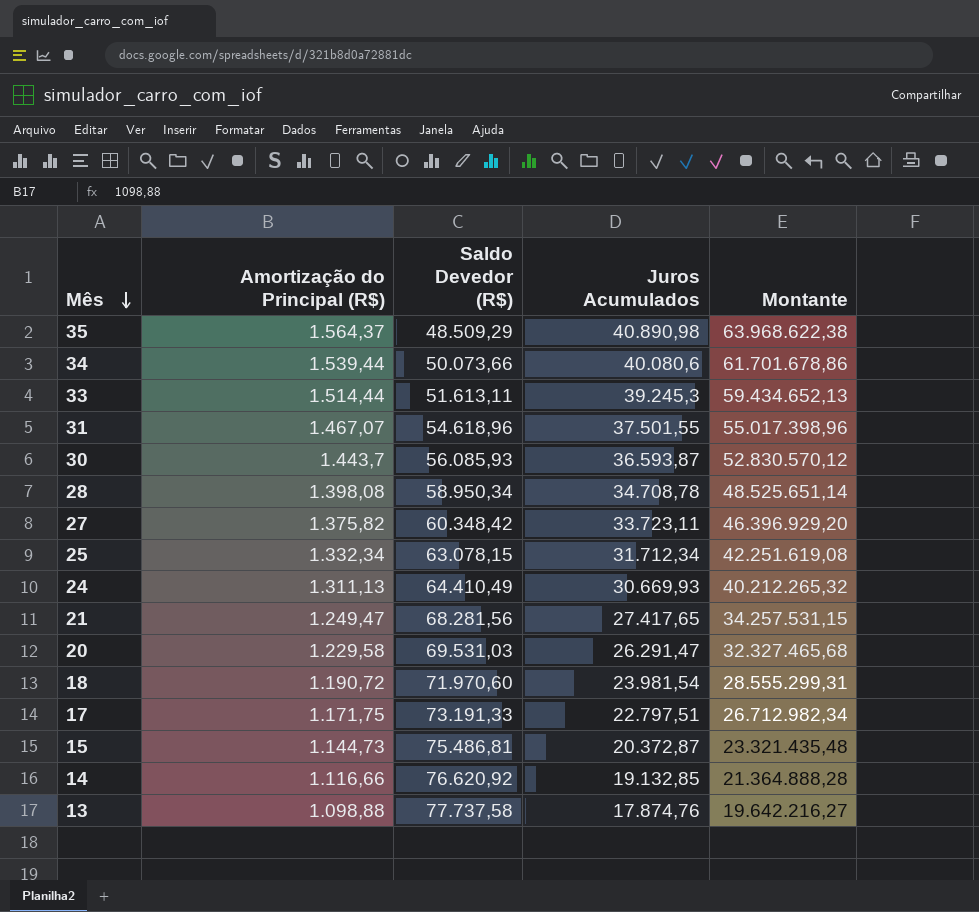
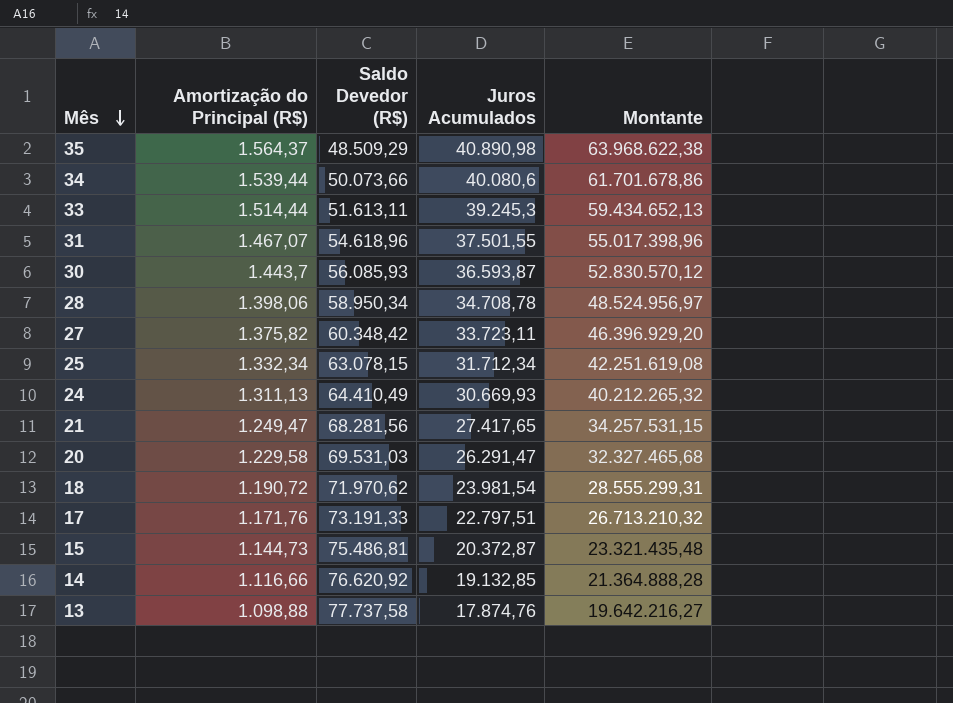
28 | Amortização do Principal (R$): 1.398,08 -> 1.398,06
28 | Montante: 48.525.651,14 -> 48.524.956,97
18 | Saldo Devedor (R$): 71.970,60 -> 71.970,62
17 | Amortização do Principal (R$): 1.171,75 -> 1.171,76
17 | Montante: 26.712.982,34 -> 26.713.210,32

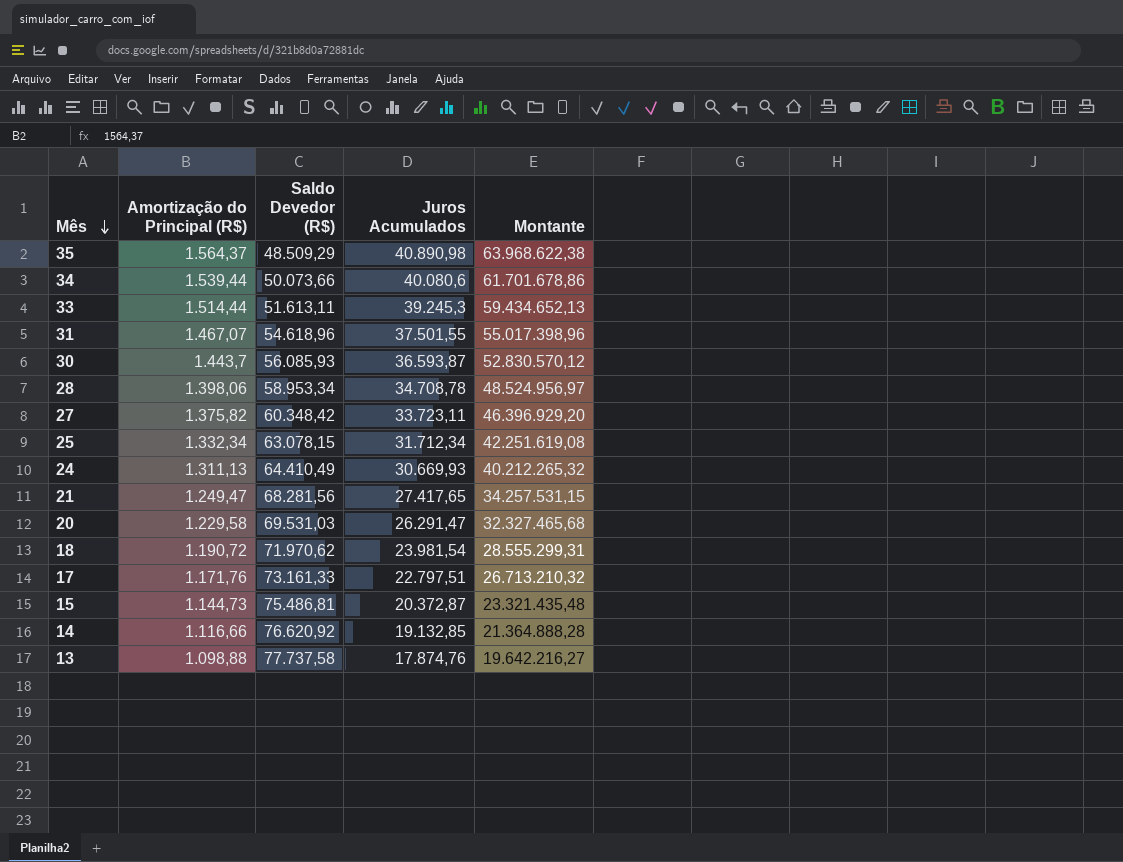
28 | Saldo Devedor (R$): 58.950,34 -> 58.953,34
17 | Saldo Devedor (R$): 73.191,33 -> 73.161,33

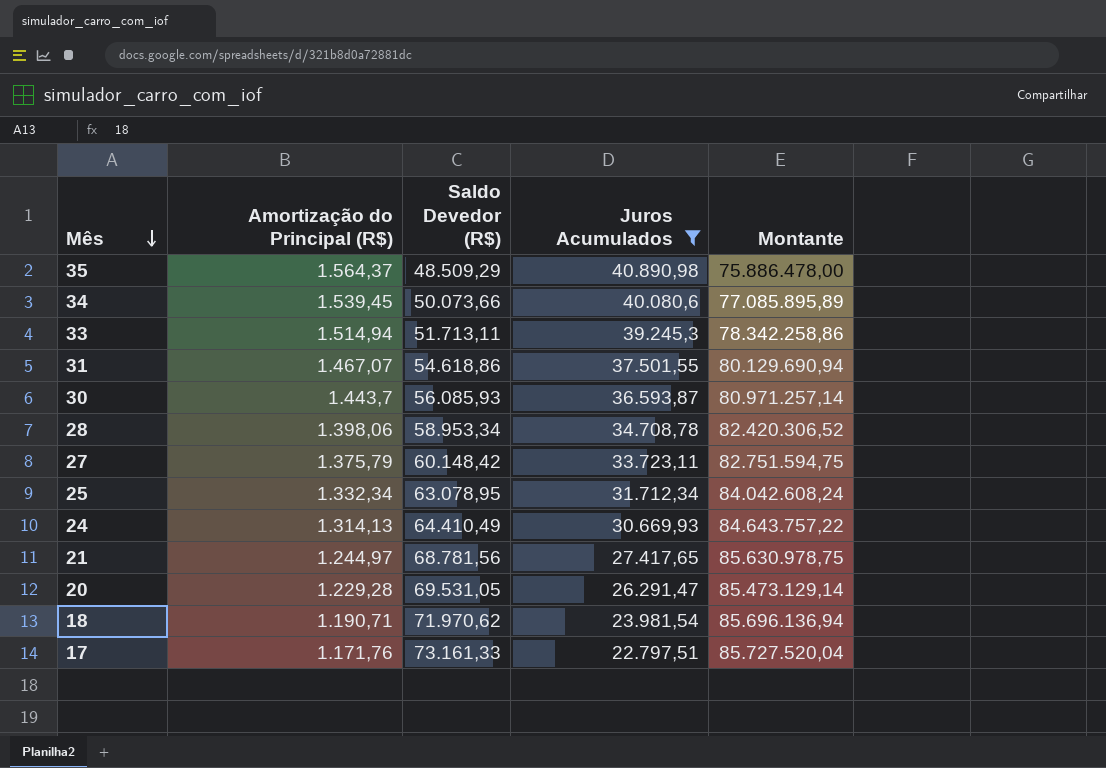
filter: none -> Juros Acumulados >= 22.797,51
column Montante | formula: [Amortização do Principal (R$)] * [Juros Acumulados] -> [Amortização do Principal (R$)] * [Saldo Devedor (R$)]
34 | Amortização do Principal (R$): 1.539,44 -> 1.539,45
33 | Amortização do Principal (R$): 1.514,44 -> 1.514,94
33 | Saldo Devedor (R$): 51.613,11 -> 51.713,11
31 | Saldo Devedor (R$): 54.618,96 -> 54.618,86
27 | Amortização do Principal (R$): 1.375,82 -> 1.375,79
27 | Saldo Devedor (R$): 60.348,42 -> 60.148,42
25 | Saldo Devedor (R$): 63.078,15 -> 63.078,95
24 | Amortização do Principal (R$): 1.311,13 -> 1.314,13
21 | Amortização do Principal (R$): 1.249,47 -> 1.244,97
21 | Saldo Devedor (R$): 68.281,56 -> 68.781,56
20 | Amortização do Principal (R$): 1.229,58 -> 1.229,28
20 | Saldo Devedor (R$): 69.531,03 -> 69.531,05
18 | Amortização do Principal (R$): 1.190,72 -> 1.190,71

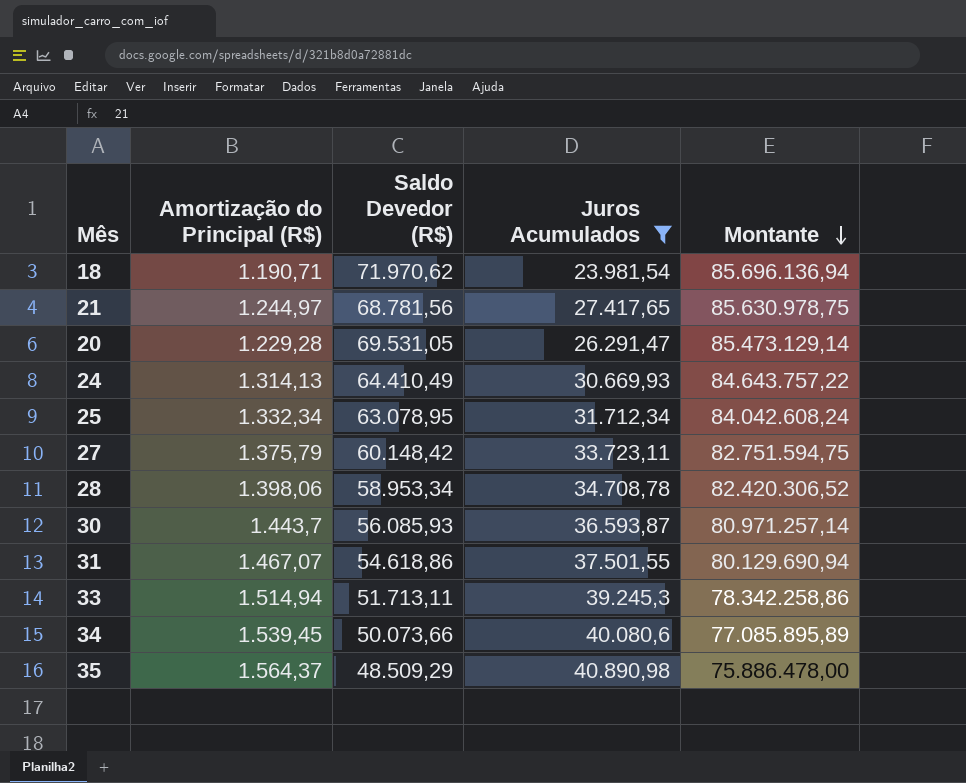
row order: Mês descending -> Montante descending
row 17: 1.171,76 | 73.161,33 | 22.797,51 | 85.727.520,04 -> none

